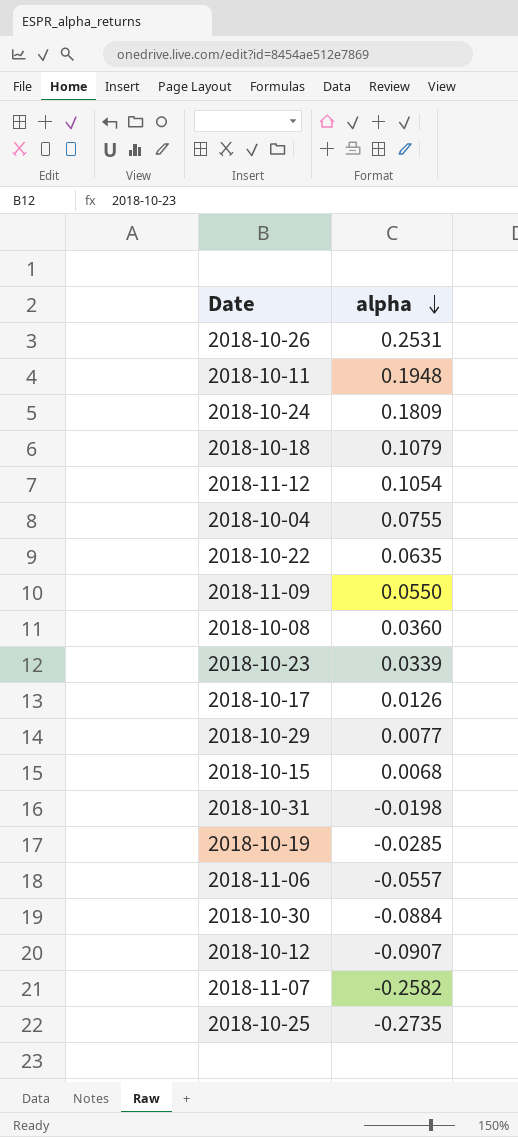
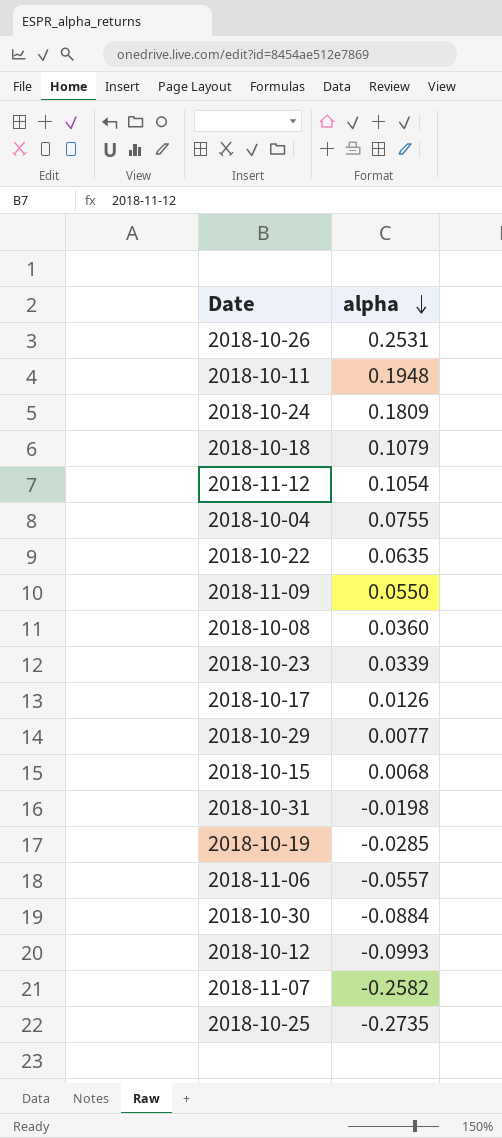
2018-10-12 | alpha: -0.0907 -> -0.0993

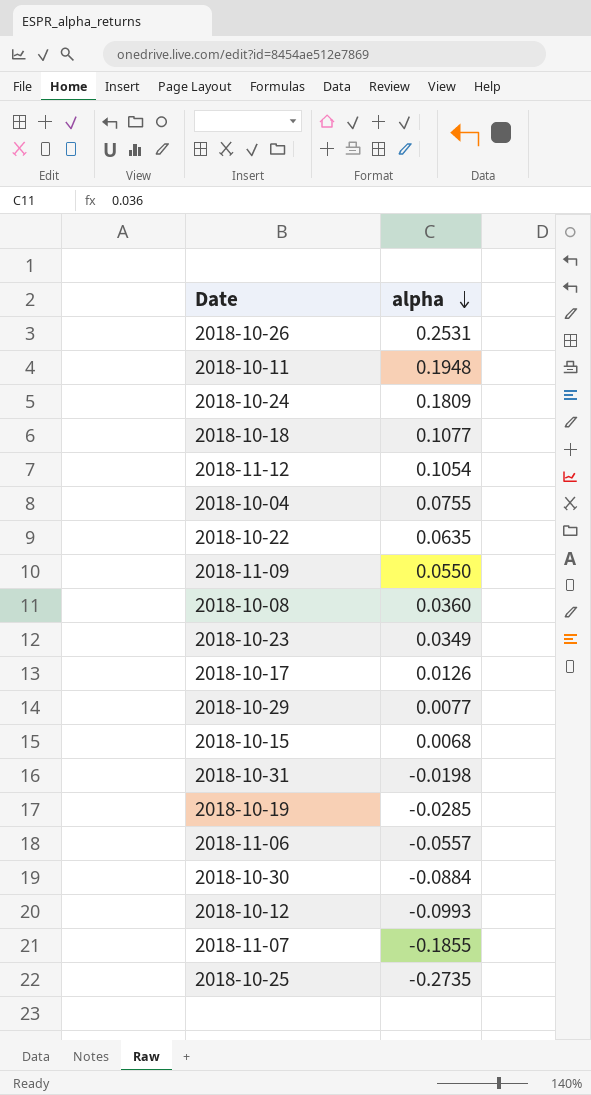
2018-10-18 | alpha: 0.1079 -> 0.1077
2018-10-23 | alpha: 0.0339 -> 0.0349
2018-11-07 | alpha: -0.2582 -> -0.1855

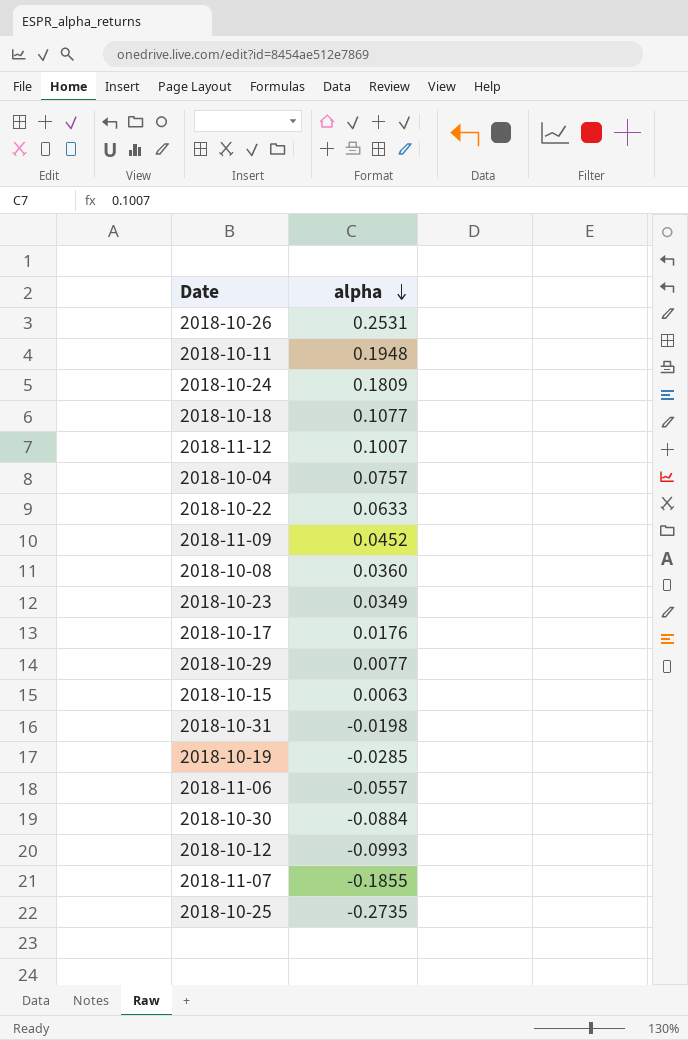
2018-11-12 | alpha: 0.1054 -> 0.1007
2018-10-04 | alpha: 0.0755 -> 0.0757
2018-10-22 | alpha: 0.0635 -> 0.0633
2018-11-09 | alpha: 0.0550 -> 0.0452
2018-10-17 | alpha: 0.0126 -> 0.0176
2018-10-15 | alpha: 0.0068 -> 0.0063

